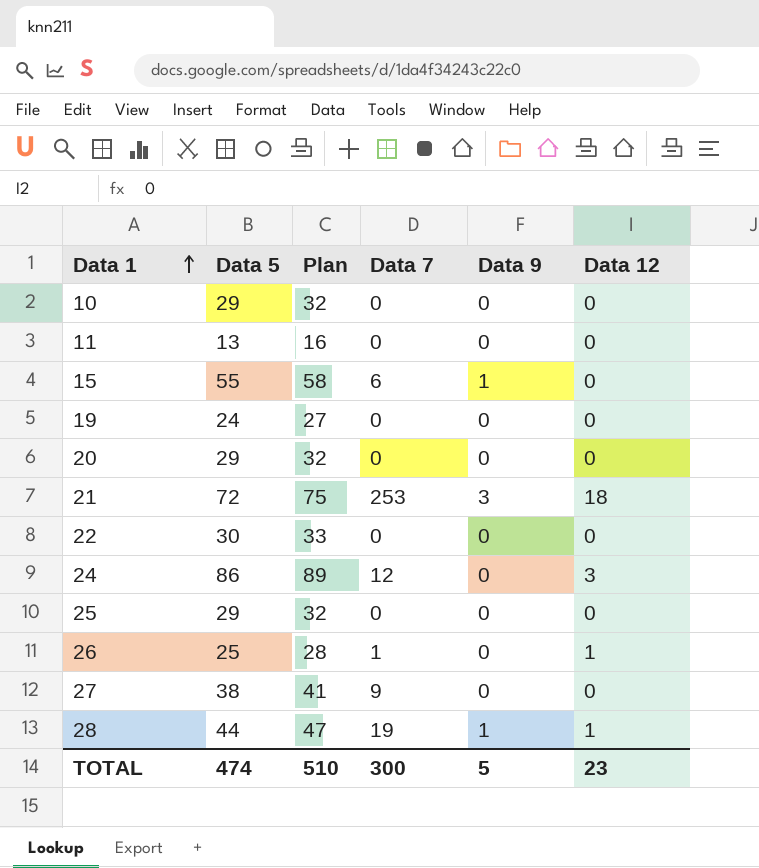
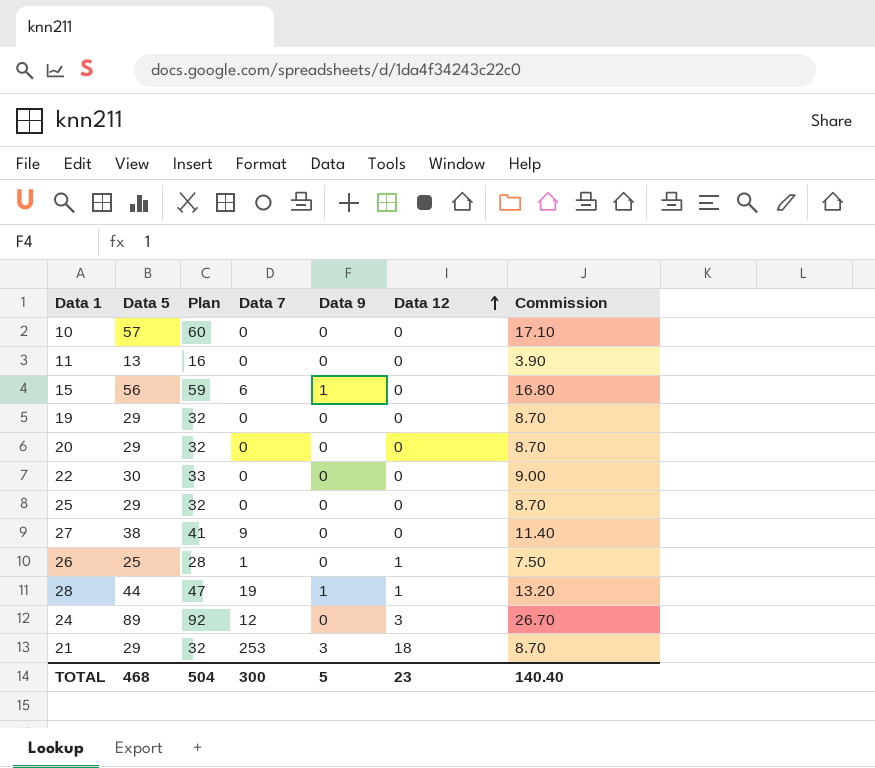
row order: Data 1 ascending -> Data 12 ascending
column Commission | formula: none -> [Data 5] * 0.3
10 | Data 5: 29 -> 57
10 | Plan: 32 -> 60
15 | Data 5: 55 -> 56
15 | Plan: 58 -> 59
19 | Data 5: 24 -> 29
19 | Plan: 27 -> 32
24 | Data 5: 86 -> 89
24 | Plan: 89 -> 92
21 | Data 5: 72 -> 29
21 | Plan: 75 -> 32
TOTAL | Data 5: 474 -> 468
TOTAL | Plan: 510 -> 504

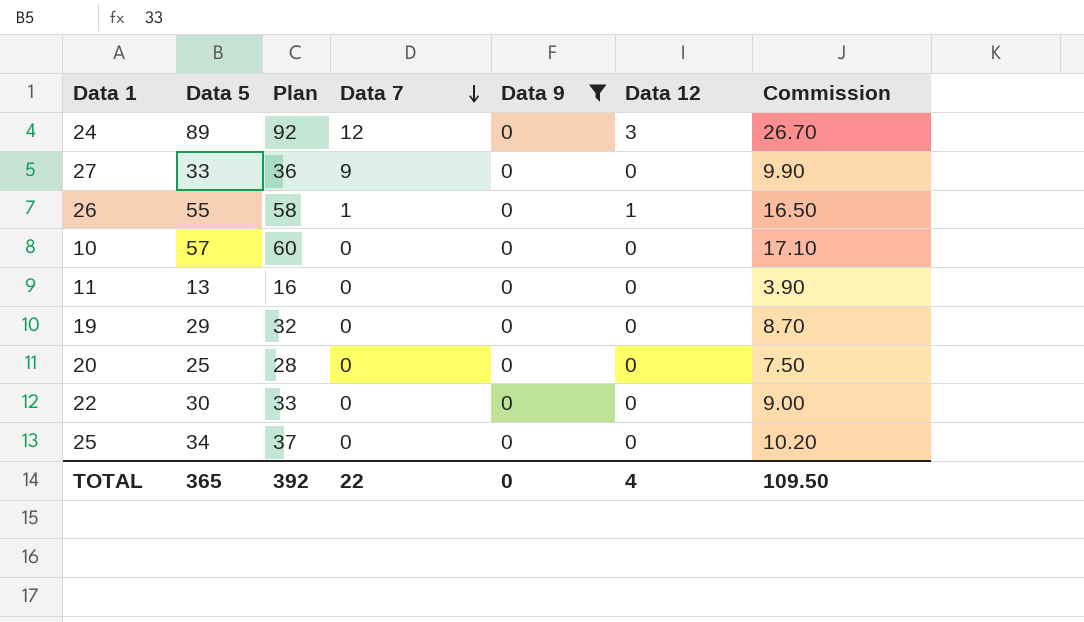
filter: none -> Data 9 = 0
row order: Data 12 ascending -> Data 7 descending
27 | Data 5: 38 -> 33
27 | Plan: 41 -> 36
27 | Commission: 11.40 -> 9.90
26 | Data 5: 25 -> 55
26 | Plan: 28 -> 58
26 | Commission: 7.50 -> 16.50
20 | Data 5: 29 -> 25
20 | Plan: 32 -> 28
20 | Commission: 8.70 -> 7.50
25 | Data 5: 29 -> 34
25 | Plan: 32 -> 37
25 | Commission: 8.70 -> 10.20
TOTAL | Data 5: 468 -> 365
TOTAL | Plan: 504 -> 392
TOTAL | Data 7: 300 -> 22
TOTAL | Data 9: 5 -> 0
TOTAL | Data 12: 23 -> 4
TOTAL | Commission: 140.40 -> 109.50

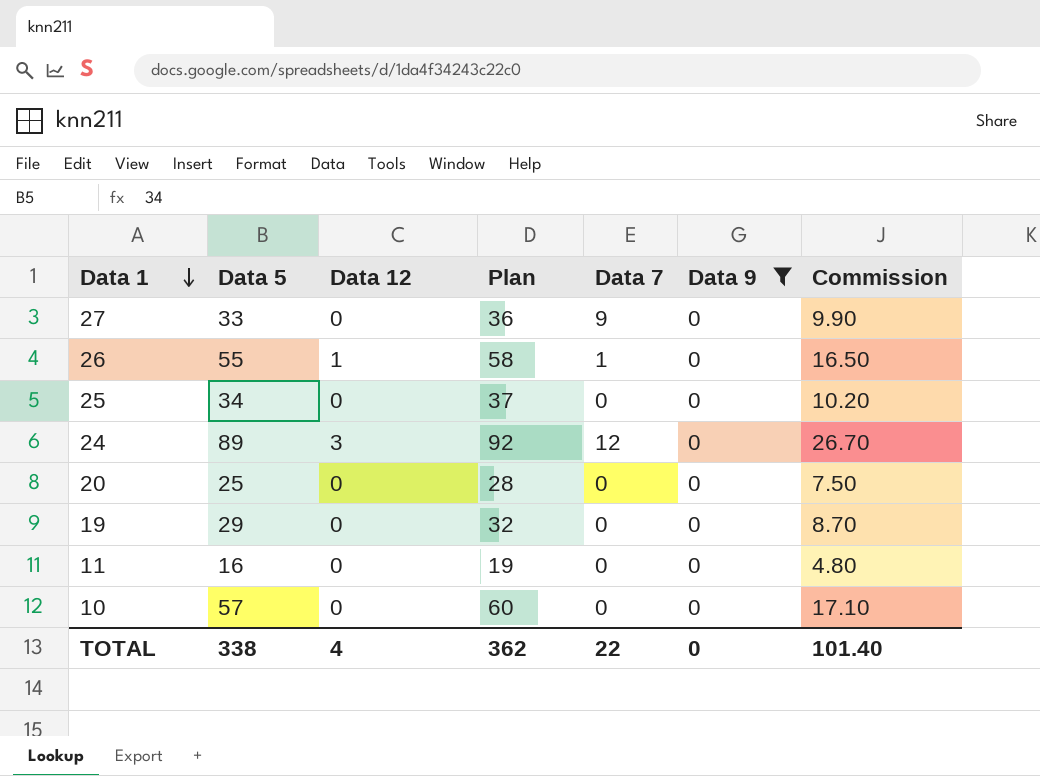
row order: Data 7 descending -> Data 1 descending
column Data 12 | position: 6 -> 3
row 22: 30 | 33 | 0 | 0 | 0 | 9.00 -> none
11 | Data 5: 13 -> 16
11 | Plan: 16 -> 19
11 | Commission: 3.90 -> 4.80
TOTAL | Data 5: 365 -> 338
TOTAL | Plan: 392 -> 362
TOTAL | Commission: 109.50 -> 101.40

